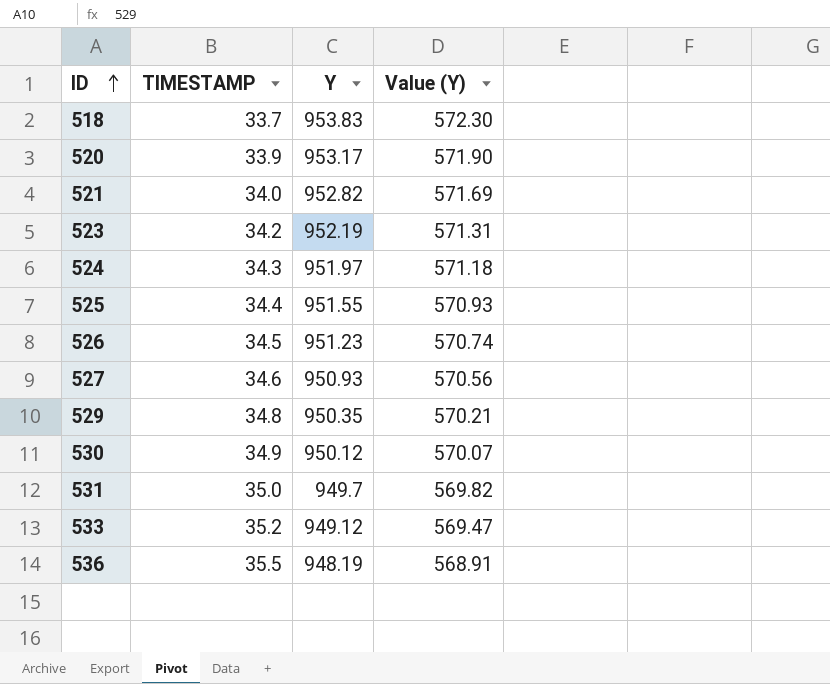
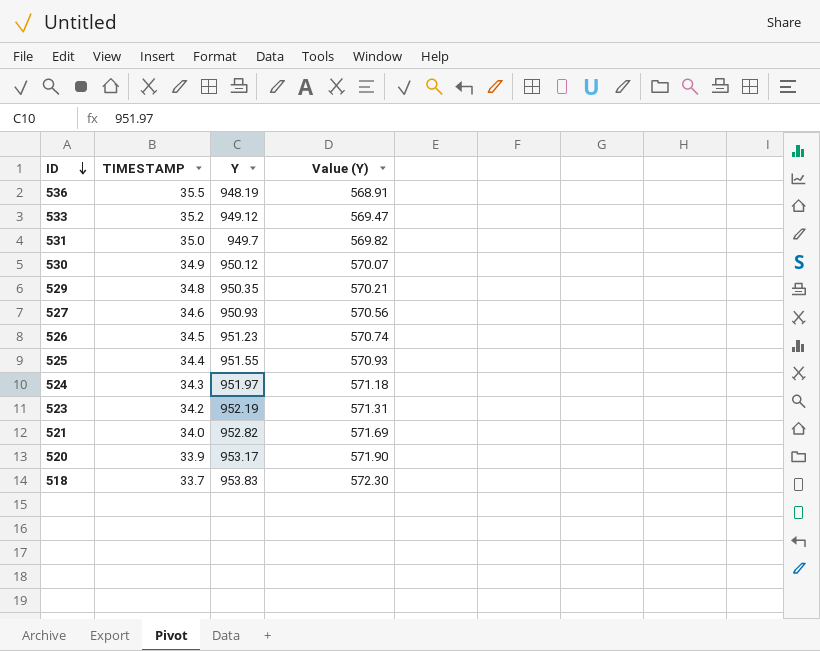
row order: ID ascending -> ID descending

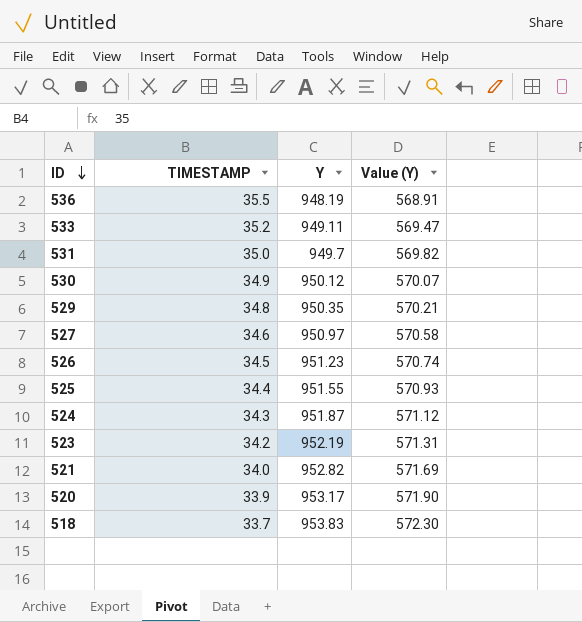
533 | Y: 949.12 -> 949.11
527 | Y: 950.93 -> 950.97
527 | Value (Y): 570.56 -> 570.58
524 | Y: 951.97 -> 951.87
524 | Value (Y): 571.18 -> 571.12

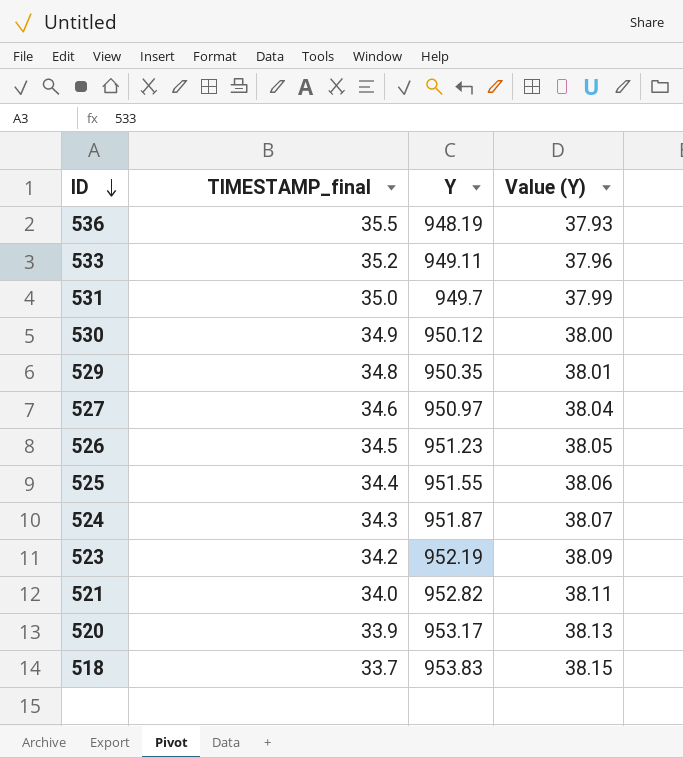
column name: TIMESTAMP -> TIMESTAMP_final
column Value (Y) | formula: [Y] * 0.6 -> [Y] * 0.04

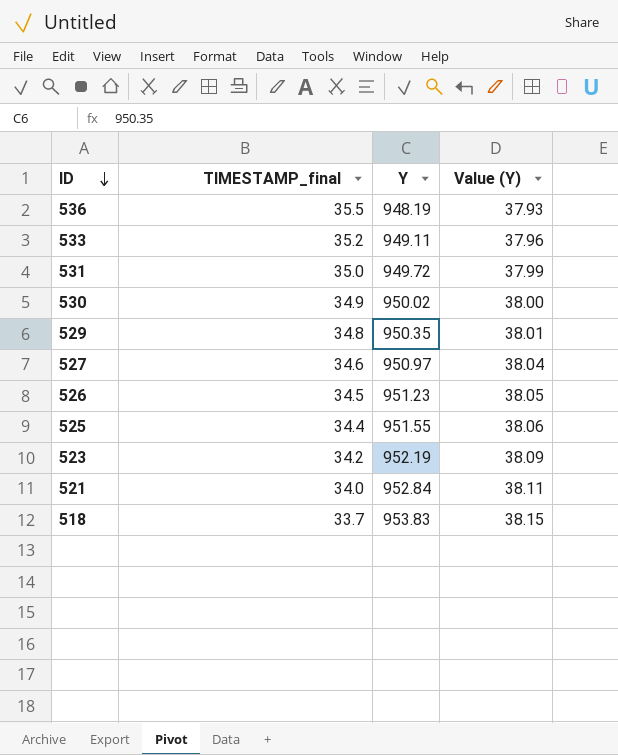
row 524: 34.3 | 951.87 | 38.07 -> none
row 520: 33.9 | 953.17 | 38.13 -> none
531 | Y: 949.7 -> 949.72
530 | Y: 950.12 -> 950.02
521 | Y: 952.82 -> 952.84

